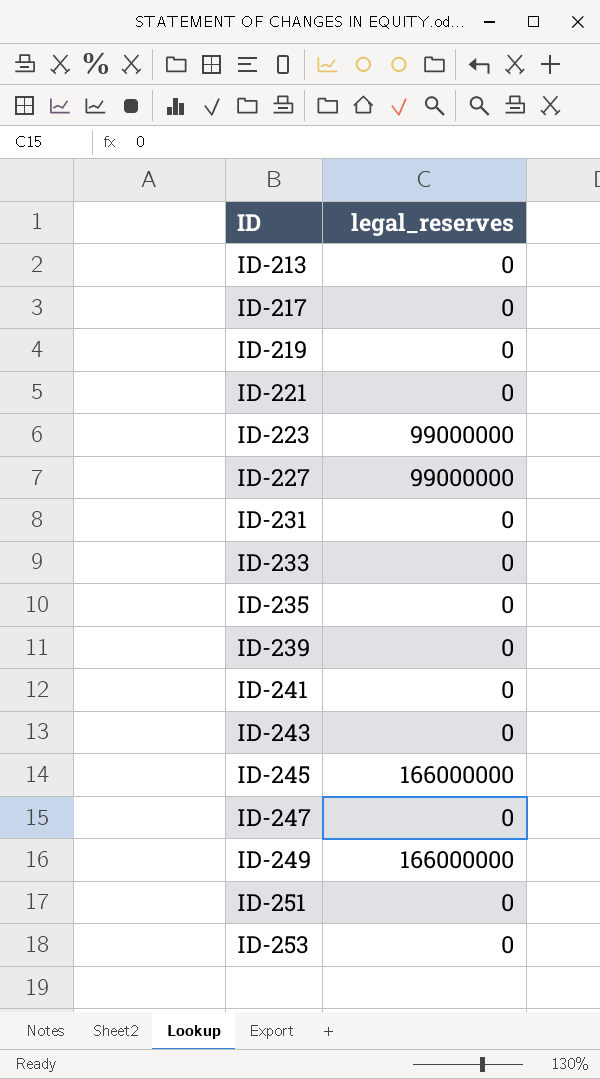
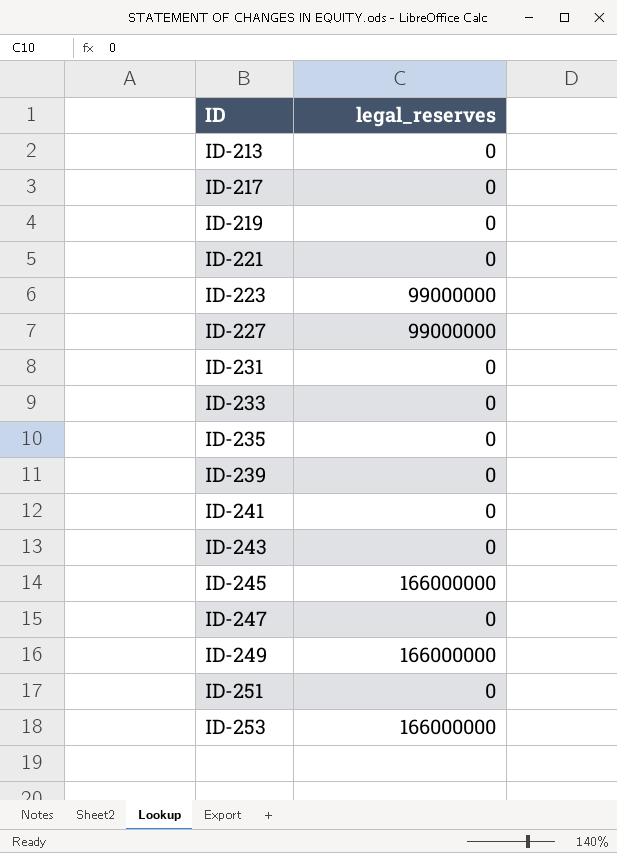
ID-253 | legal_reserves: 0 -> 166000000

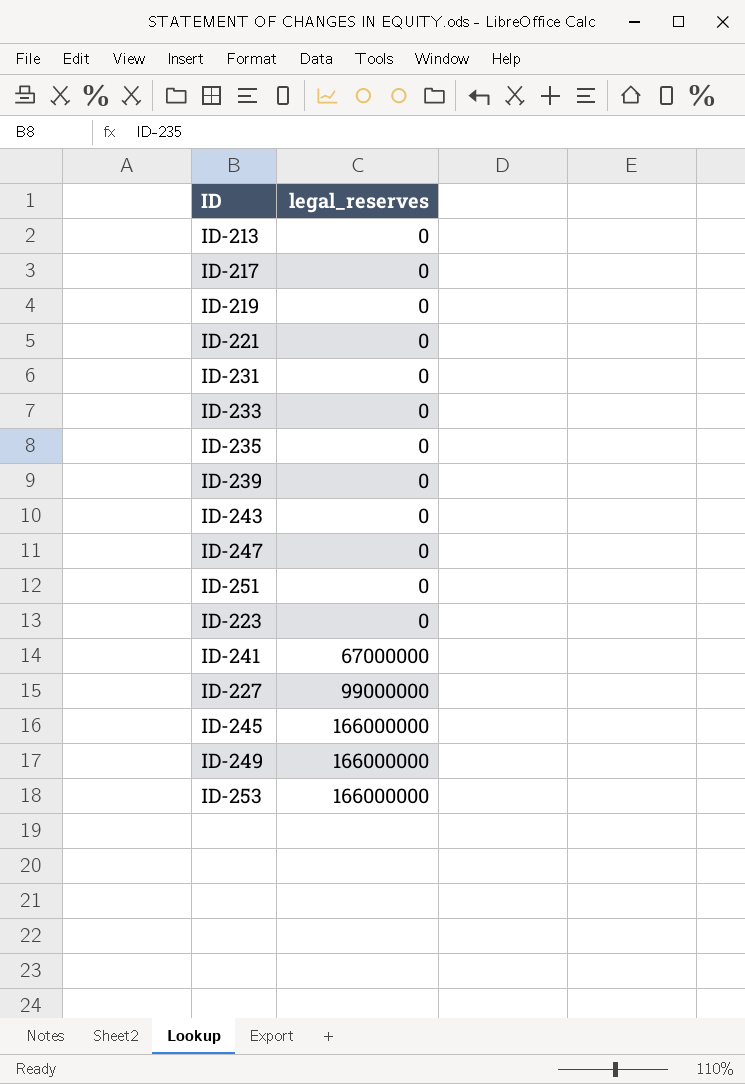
row order: ID ascending -> legal_reserves ascending
ID-223 | legal_reserves: 99000000 -> 0
ID-241 | legal_reserves: 0 -> 67000000

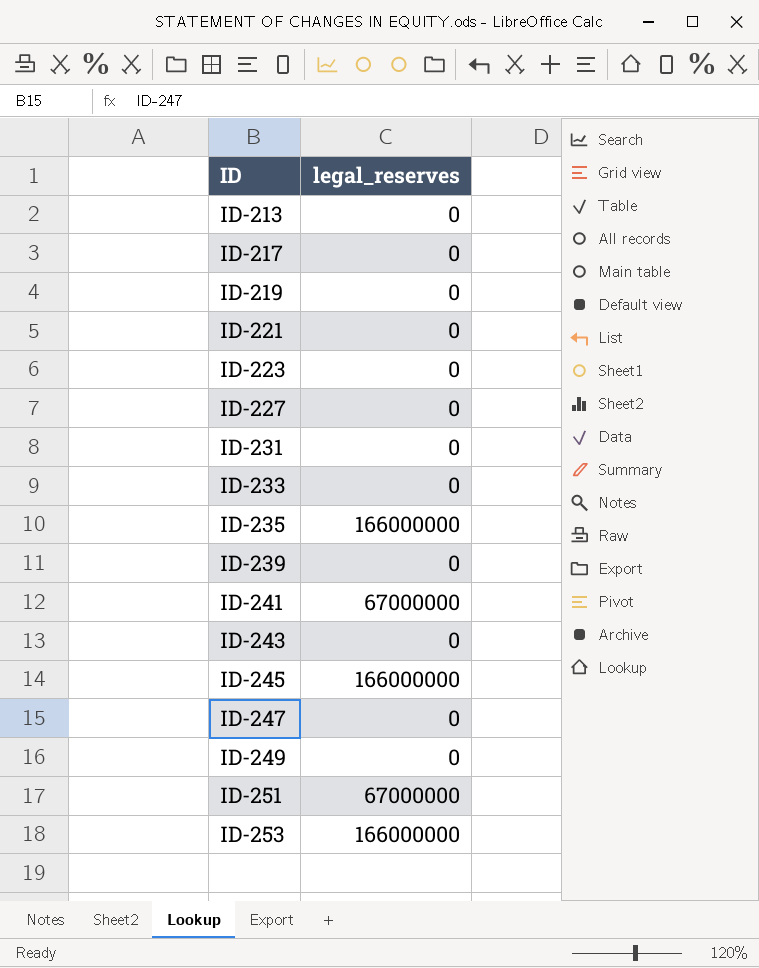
row order: legal_reserves ascending -> ID ascending
ID-227 | legal_reserves: 99000000 -> 0
ID-235 | legal_reserves: 0 -> 166000000
ID-249 | legal_reserves: 166000000 -> 0
ID-251 | legal_reserves: 0 -> 67000000

